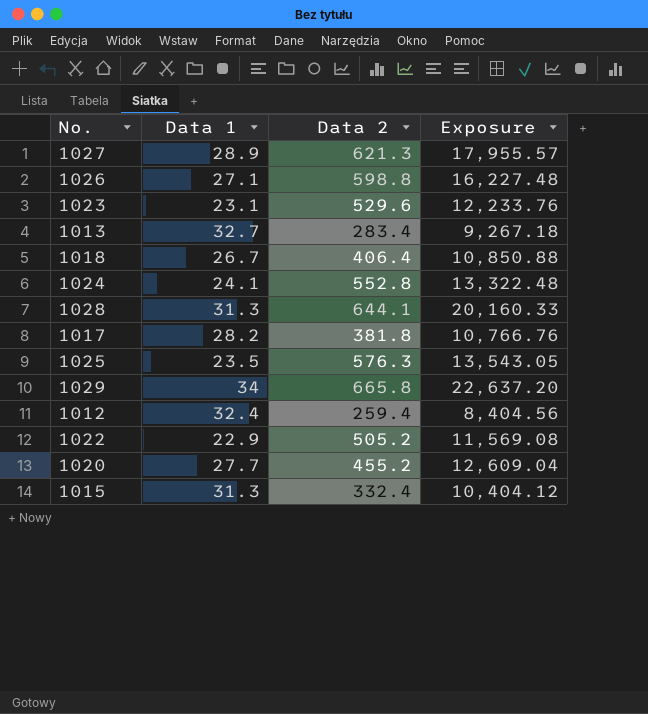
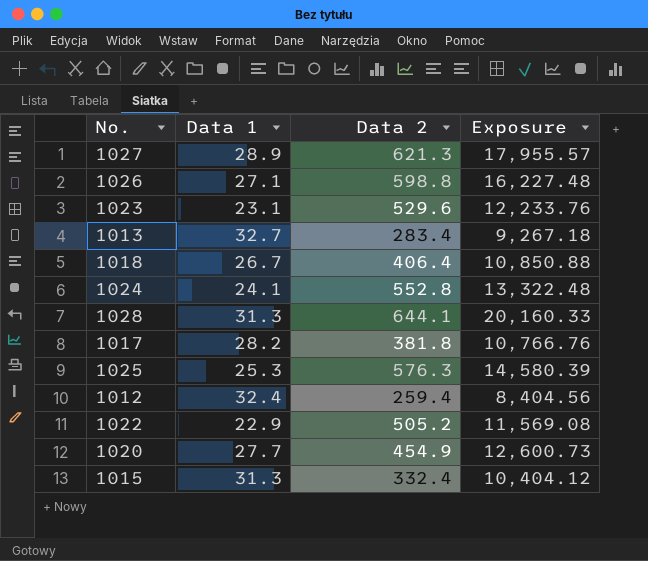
row 1029: 34 | 665.8 | 22,637.20 -> none
1025 | Data 1: 23.5 -> 25.3
1025 | Exposure: 13,543.05 -> 14,580.39
1020 | Data 2: 455.2 -> 454.9
1020 | Exposure: 12,609.04 -> 12,600.73

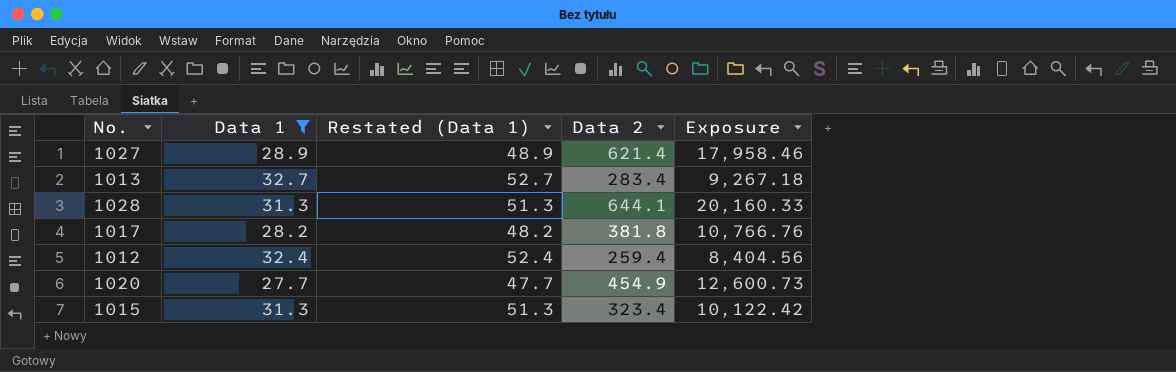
filter: none -> Data 1 >= 27.7
column Restated (Data 1) | formula: none -> [Data 1] + 20
1027 | Data 2: 621.3 -> 621.4
1027 | Exposure: 17,955.57 -> 17,958.46
1015 | Data 2: 332.4 -> 323.4
1015 | Exposure: 10,404.12 -> 10,122.42

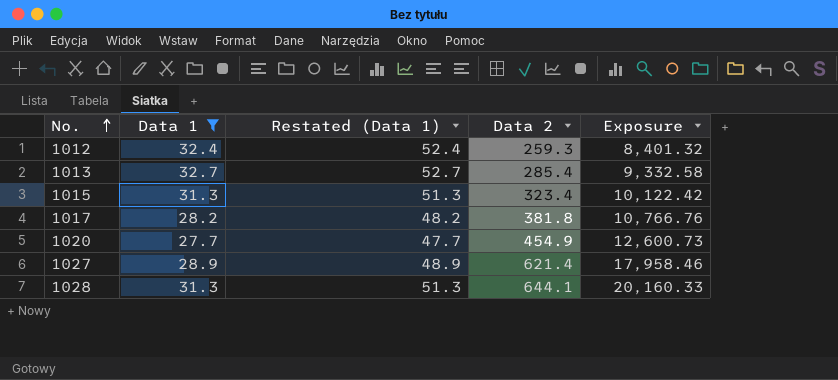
row order: none -> No. ascending
1012 | Data 2: 259.4 -> 259.3
1012 | Exposure: 8,404.56 -> 8,401.32
1013 | Data 2: 283.4 -> 285.4
1013 | Exposure: 9,267.18 -> 9,332.58

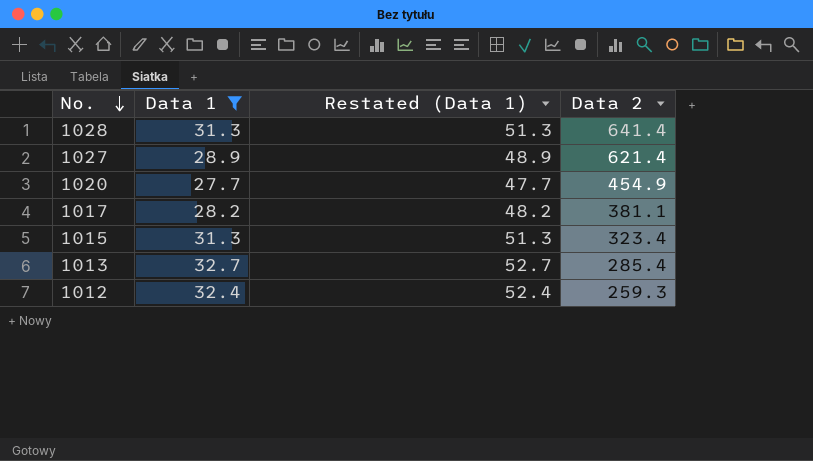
row order: No. ascending -> No. descending
column Exposure | formula: [Data 1] * [Data 2] -> none
1028 | Data 2: 644.1 -> 641.4
1017 | Data 2: 381.8 -> 381.1

